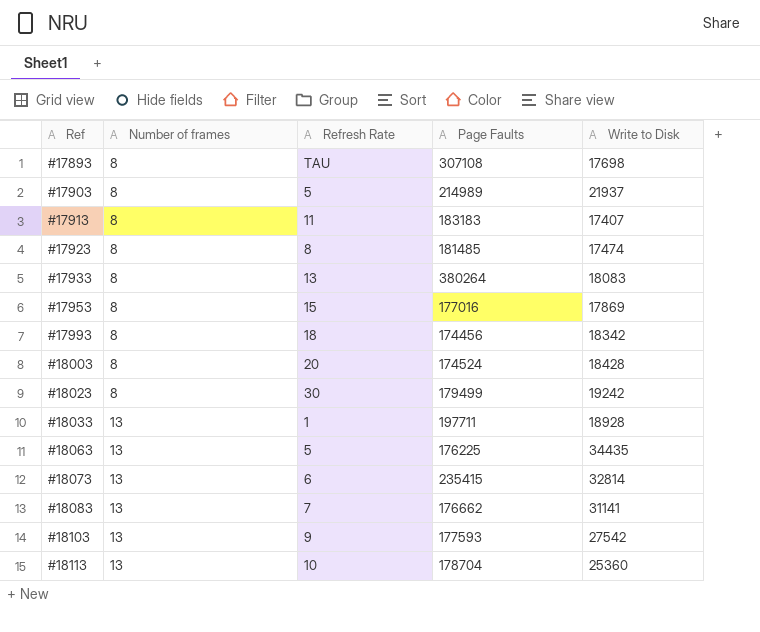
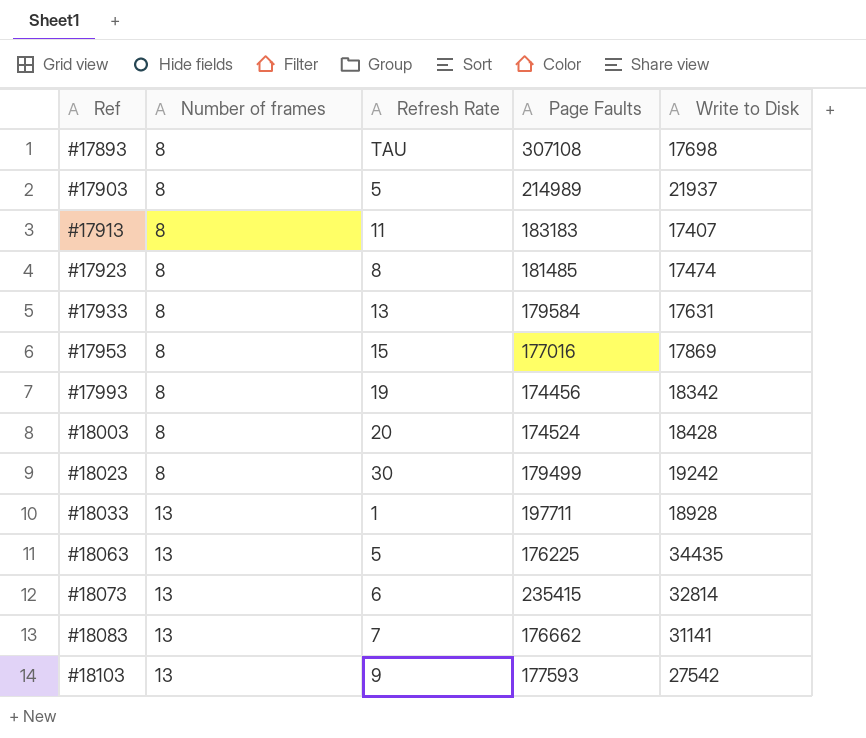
row #18113: 13 | 10 | 178704 | 25360 -> none
#17933 | Page Faults: 380264 -> 179584
#17933 | Write to Disk: 18083 -> 17631
#17993 | Refresh Rate: 18 -> 19

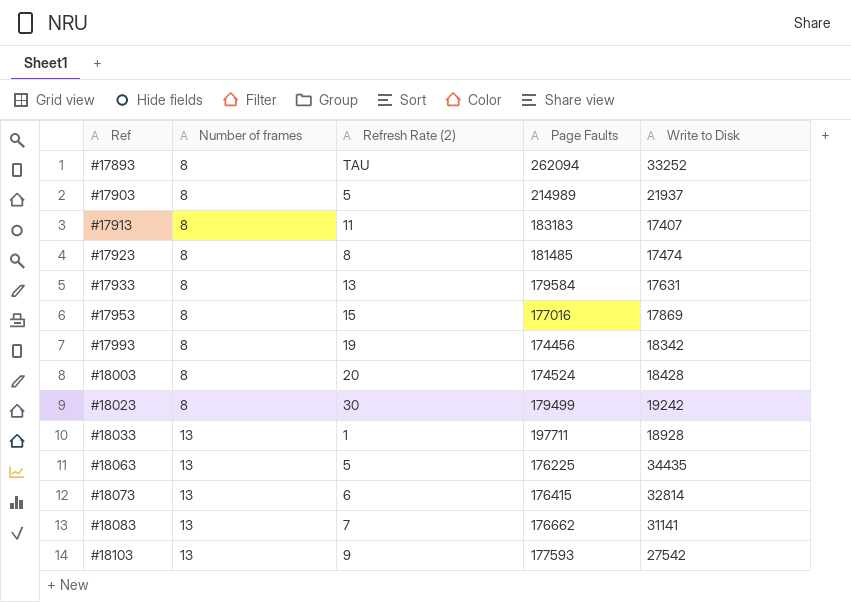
column name: Refresh Rate -> Refresh Rate (2)
#17893 | Page Faults: 307108 -> 262094
#17893 | Write to Disk: 17698 -> 33252
#18073 | Page Faults: 235415 -> 176415

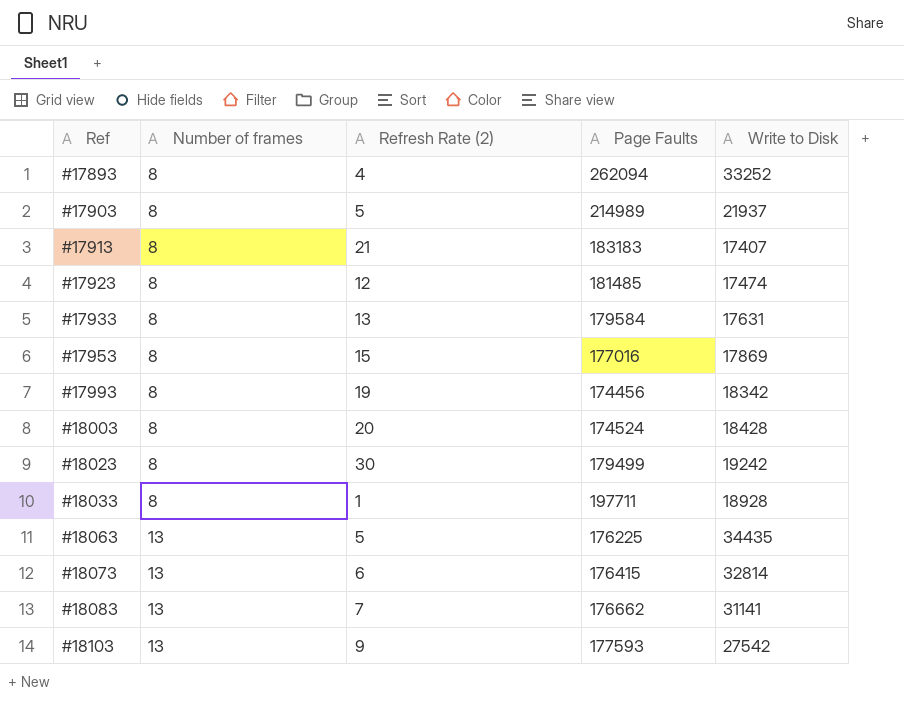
#17893 | Refresh Rate (2): TAU -> 4
#17913 | Refresh Rate (2): 11 -> 21
#17923 | Refresh Rate (2): 8 -> 12
#18033 | Number of frames: 13 -> 8

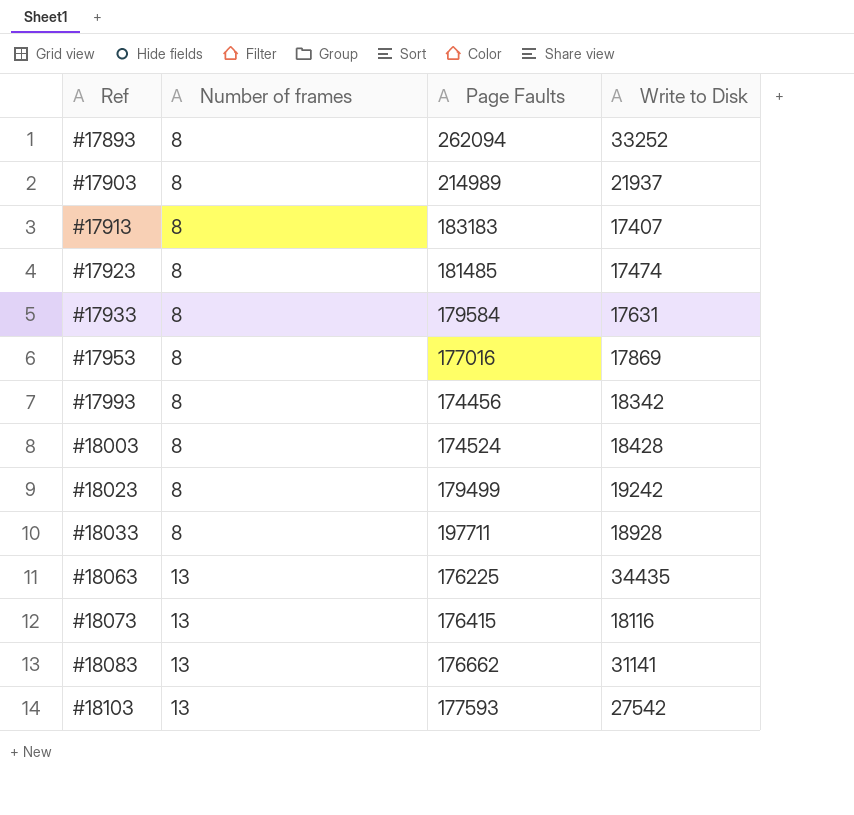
column Refresh Rate (2) | position: 3 -> none
#18073 | Write to Disk: 32814 -> 18116

